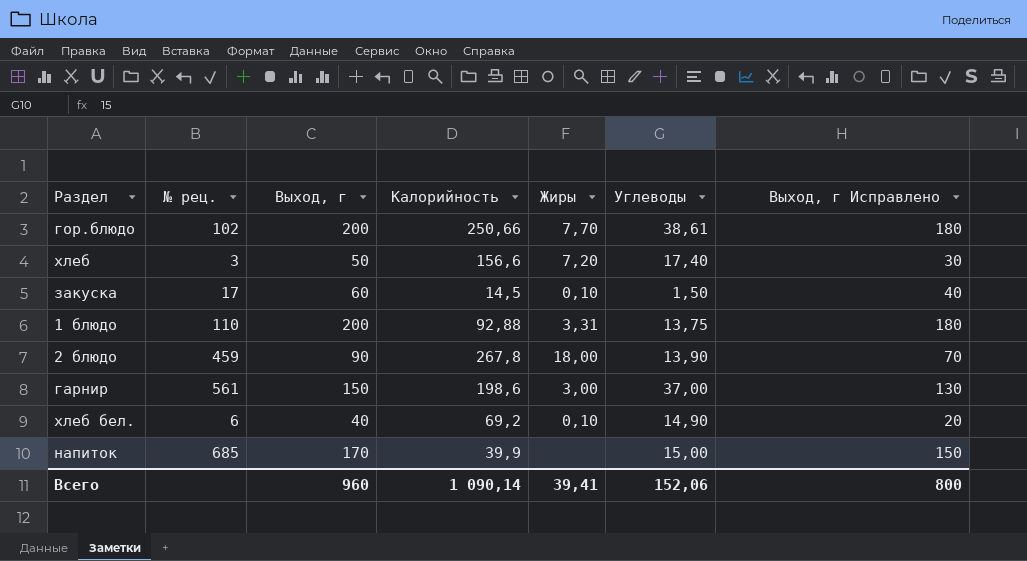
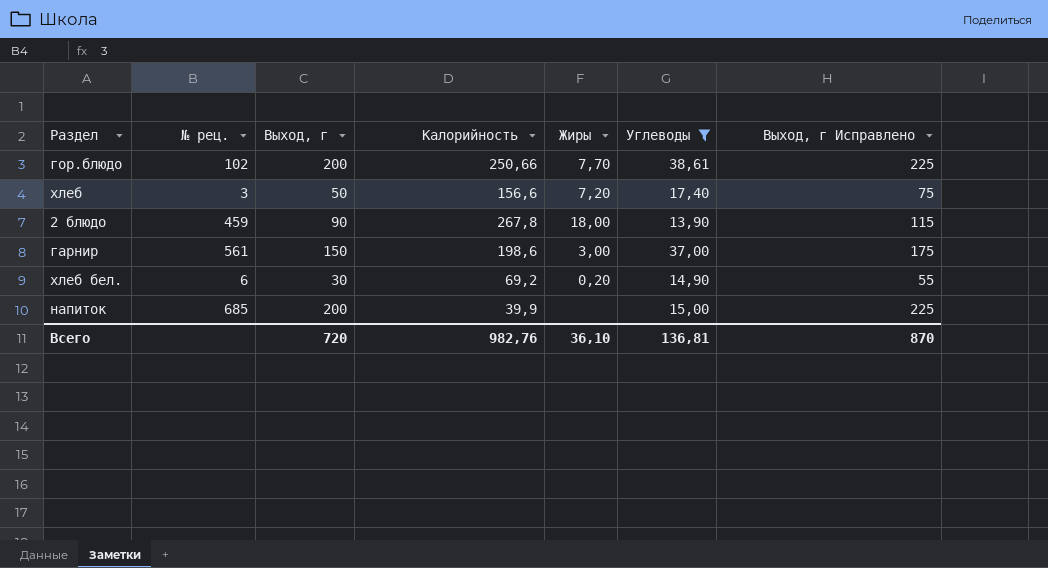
filter: none -> Углеводы >= 13,90
column Выход, г Исправлено | formula: [Выход, г] - 20 -> [Выход, г] + 25
хлеб бел. | Выход, г: 40 -> 30
хлеб бел. | Жиры: 0,10 -> 0,20
напиток | Выход, г: 170 -> 200
Всего | Выход, г: 960 -> 720
Всего | Калорийность: 1 090,14 -> 982,76
Всего | Жиры: 39,41 -> 36,10
Всего | Углеводы: 152,06 -> 136,81
Всего | Выход, г Исправлено: 800 -> 870

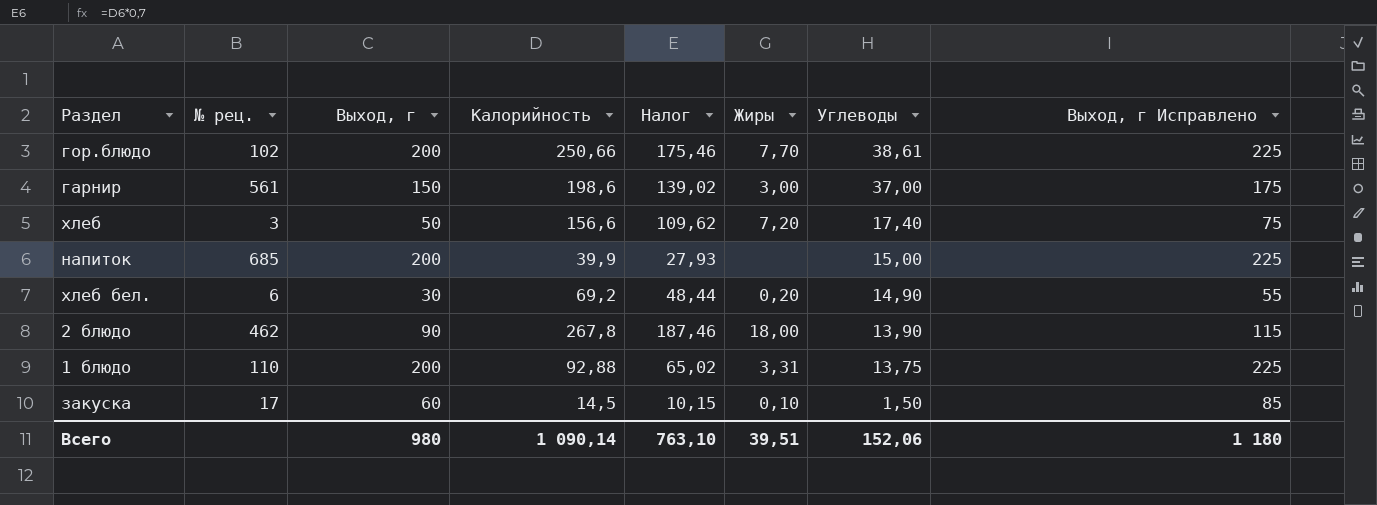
filter: Углеводы >= 13,90 -> none
row order: none -> Углеводы descending
column Налог | formula: none -> [Калорийность] * 0,7
2 блюдо | № рец.: 459 -> 462
Всего | Выход, г: 720 -> 980
Всего | Калорийность: 982,76 -> 1 090,14
Всего | Жиры: 36,10 -> 39,51
Всего | Углеводы: 136,81 -> 152,06
Всего | Выход, г Исправлено: 870 -> 1 180

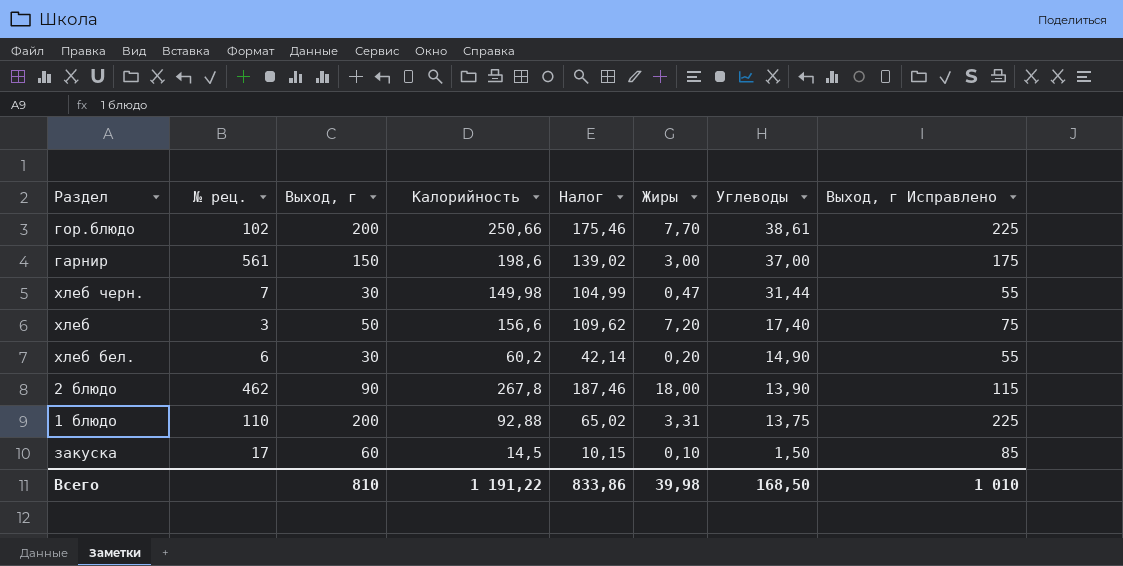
row напиток: 685 | 200 | 39,9 | 27,93 | none | 15,00 | 225 -> none
row хлеб черн.: none -> 7 | 30 | 149,98 | 104,99 | 0,47 | 31,44 | 55
хлеб бел. | Калорийность: 69,2 -> 60,2
хлеб бел. | Налог: 48,44 -> 42,14
Всего | Выход, г: 980 -> 810
Всего | Калорийность: 1 090,14 -> 1 191,22
Всего | Налог: 763,10 -> 833,86
Всего | Жиры: 39,51 -> 39,98
Всего | Углеводы: 152,06 -> 168,50
Всего | Выход, г Исправлено: 1 180 -> 1 010

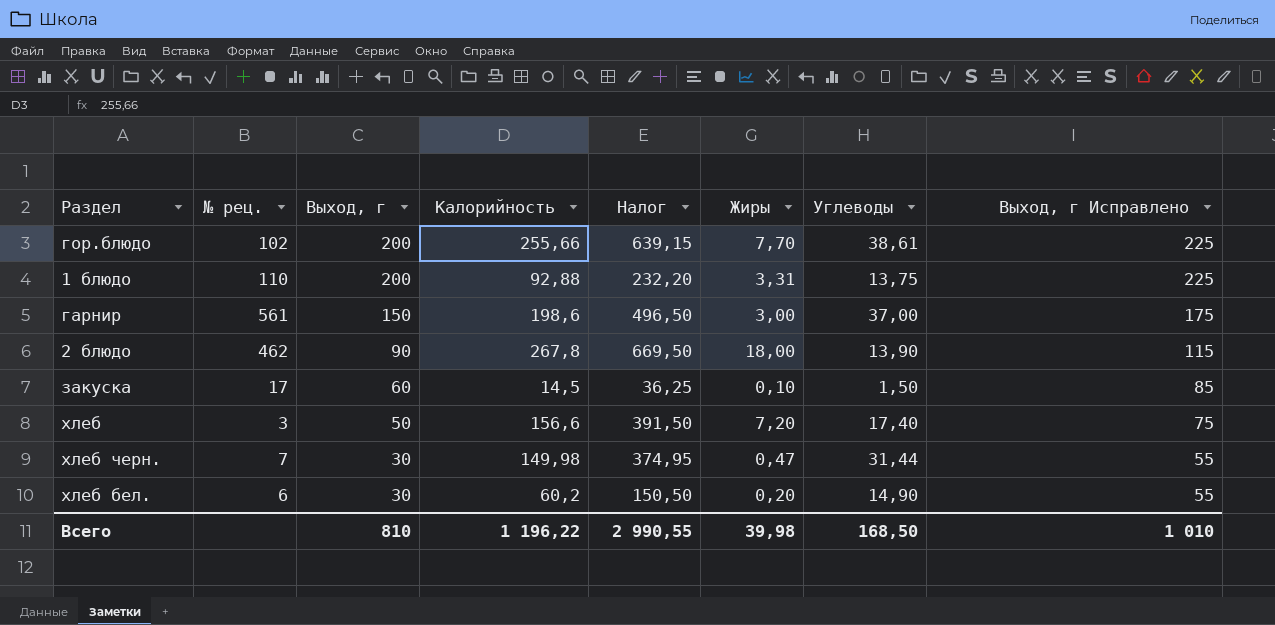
row order: Углеводы descending -> Выход, г descending
column Налог | formula: [Калорийность] * 0,7 -> [Калорийность] * 2,5
гор.блюдо | Калорийность: 250,66 -> 255,66
Всего | Калорийность: 1 191,22 -> 1 196,22
Всего | Налог: 833,86 -> 2 990,55

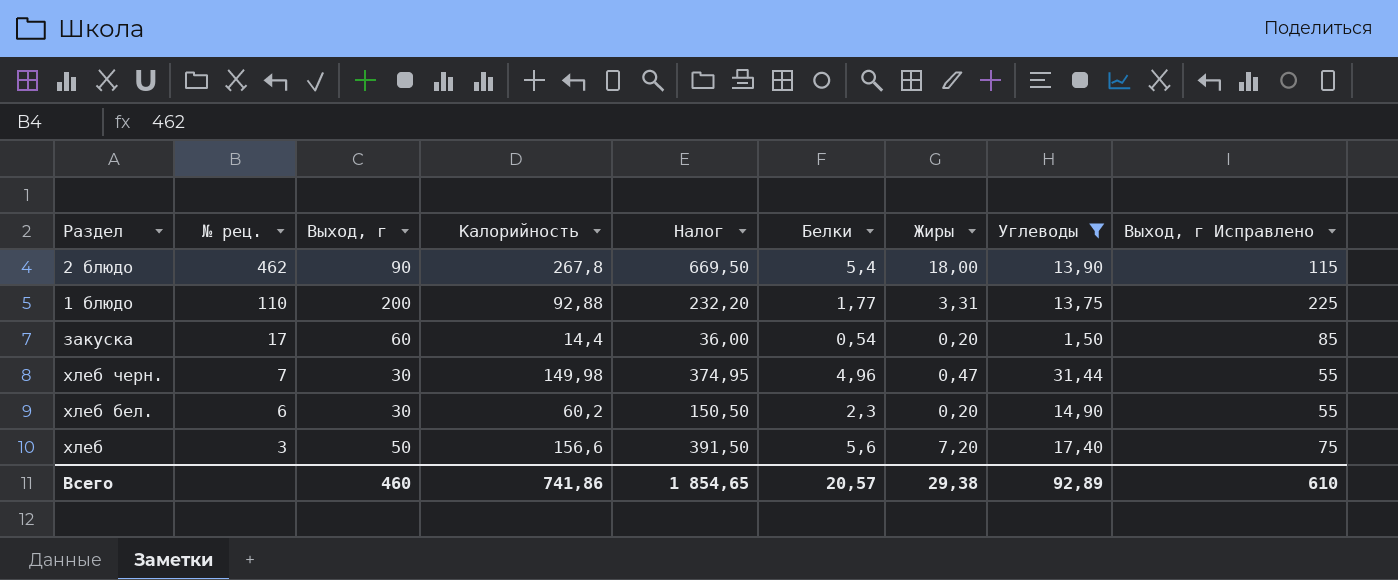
filter: none -> Углеводы <= 31,44
row order: Выход, г descending -> № рец. descending
column Белки | position: none -> 6
закуска | Калорийность: 14,5 -> 14,4
закуска | Налог: 36,25 -> 36,00
закуска | Жиры: 0,10 -> 0,20
Всего | Выход, г: 810 -> 460
Всего | Калорийность: 1 196,22 -> 741,86
Всего | Налог: 2 990,55 -> 1 854,65
Всего | Жиры: 39,98 -> 29,38
Всего | Углеводы: 168,50 -> 92,89
Всего | Выход, г Исправлено: 1 010 -> 610

